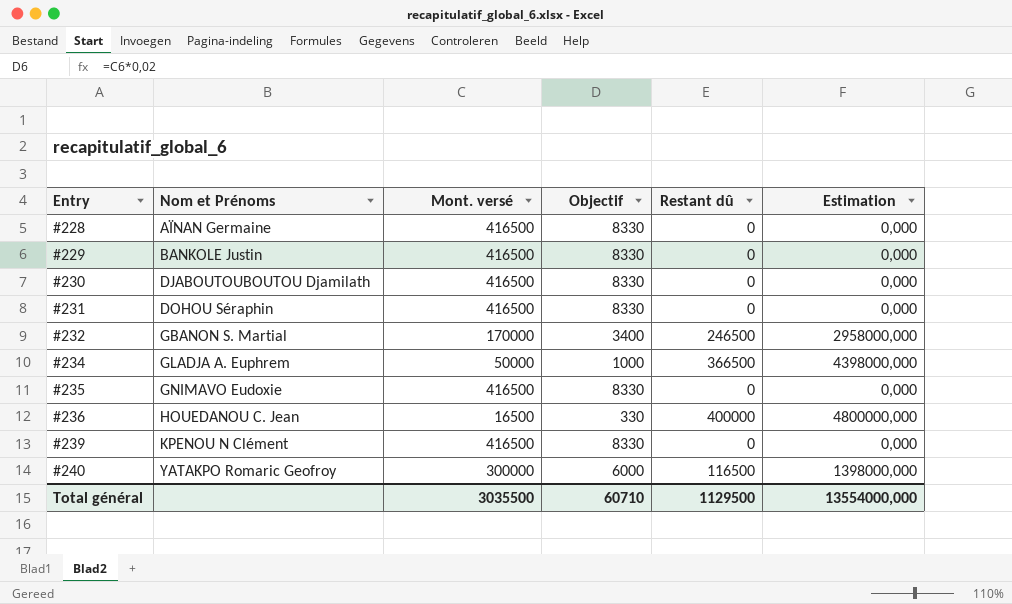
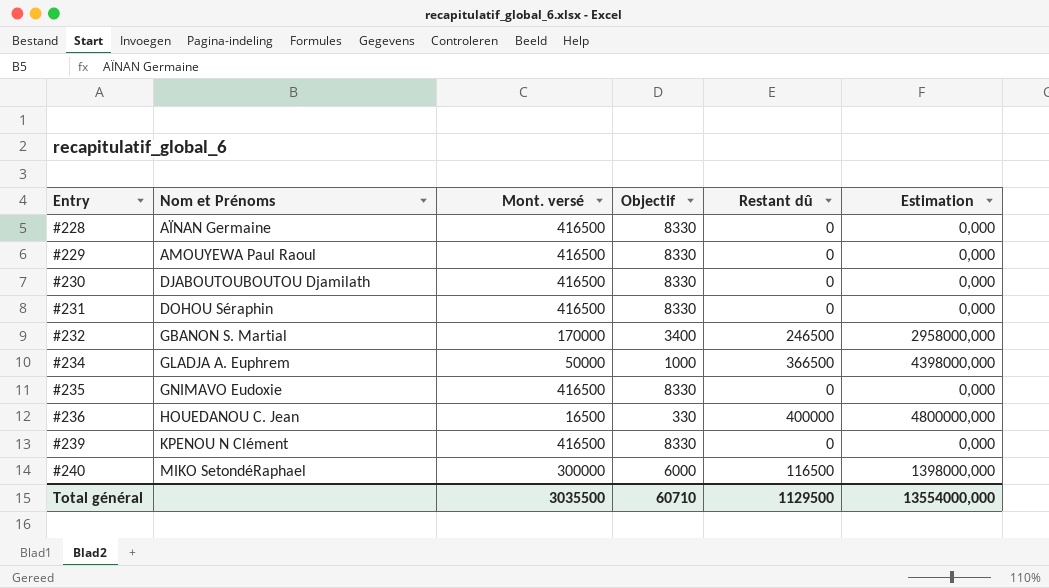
#229 | Nom et Prénoms: BANKOLE Justin -> AMOUYEWA Paul Raoul
#240 | Nom et Prénoms: YATAKPO Romaric Geofroy -> MIKO SetondéRaphael

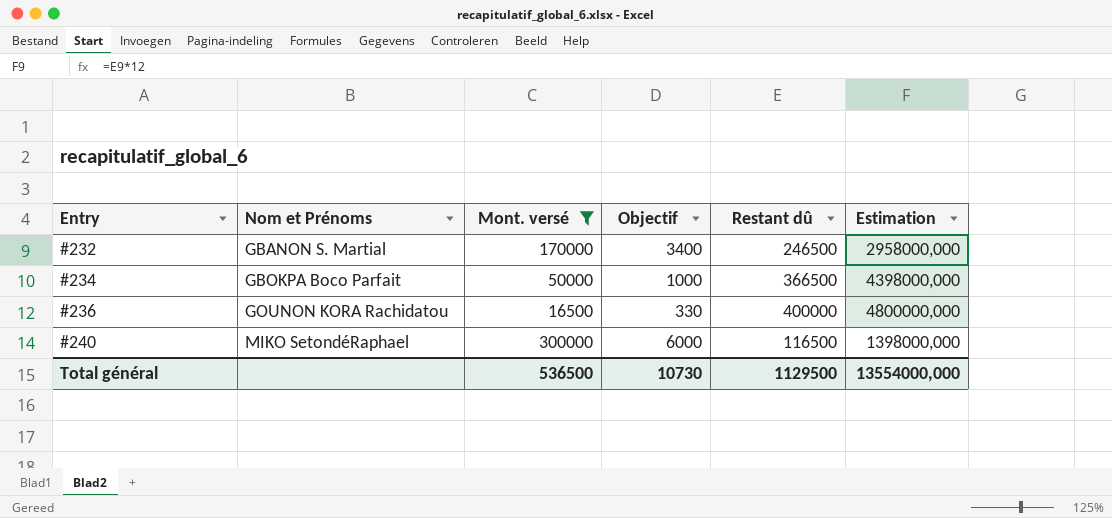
filter: none -> Mont. versé != 416500
#234 | Nom et Prénoms: GLADJA A. Euphrem -> GBOKPA Boco Parfait
#236 | Nom et Prénoms: HOUEDANOU C. Jean -> GOUNON KORA Rachidatou
Total général | Mont. versé: 3035500 -> 536500
Total général | Objectif: 60710 -> 10730

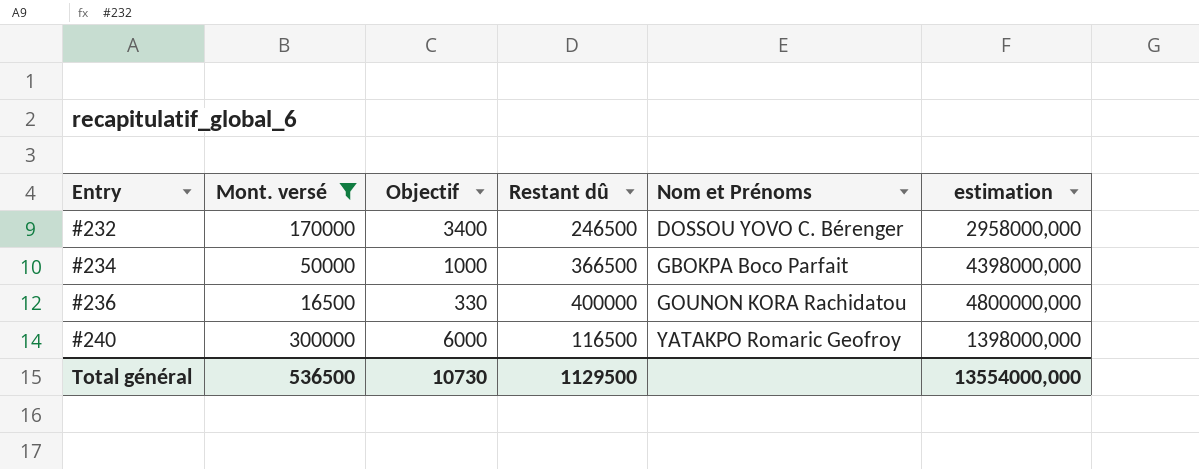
column Nom et Prénoms | position: 2 -> 5
column name: Estimation -> estimation
#232 | Nom et Prénoms: GBANON S. Martial -> DOSSOU YOVO C. Bérenger
#240 | Nom et Prénoms: MIKO SetondéRaphael -> YATAKPO Romaric Geofroy

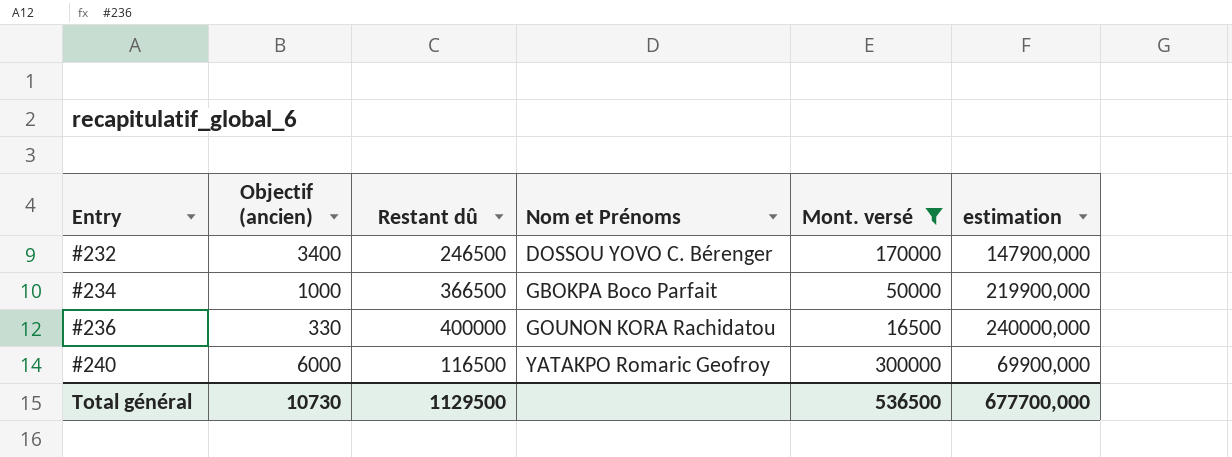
column name: Objectif -> Objectif (ancien)
column Mont. versé | position: 2 -> 5
column estimation | formula: [Restant dû] * 12 -> [Restant dû] * 0,6
Total général | estimation: 13554000,000 -> 677700,000

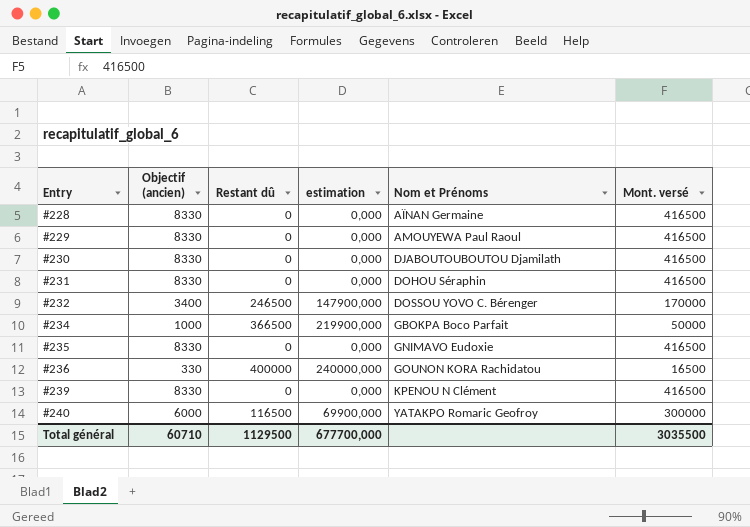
filter: Mont. versé != 416500 -> none
column estimation | position: 6 -> 4
Total général | Objectif (ancien): 10730 -> 60710
Total général | Mont. versé: 536500 -> 3035500

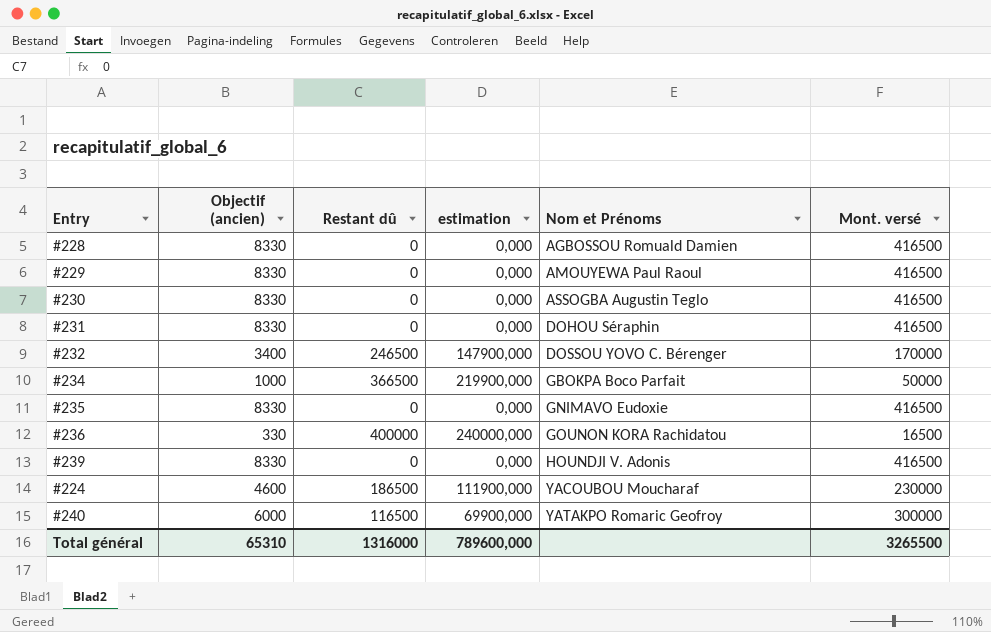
#228 | Nom et Prénoms: AÏNAN Germaine -> AGBOSSOU Romuald Damien
#230 | Nom et Prénoms: DJABOUTOUBOUTOU Djamilath -> ASSOGBA Augustin Teglo
#239 | Nom et Prénoms: KPENOU N Clément -> HOUNDJI V. Adonis
row #224: none -> 4600 | 186500 | 111900,000 | YACOUBOU Moucharaf | 230000
Total général | Objectif (ancien): 60710 -> 65310
Total général | Restant dû: 1129500 -> 1316000
Total général | estimation: 677700,000 -> 789600,000
Total général | Mont. versé: 3035500 -> 3265500

